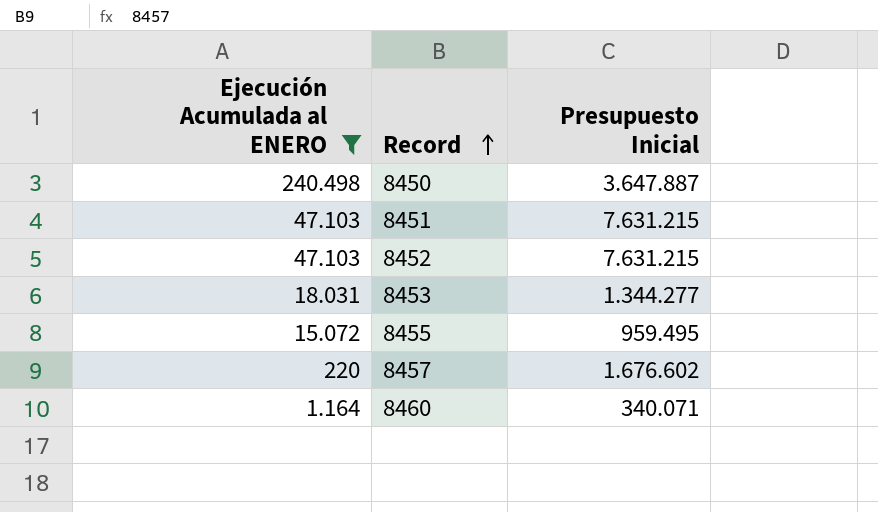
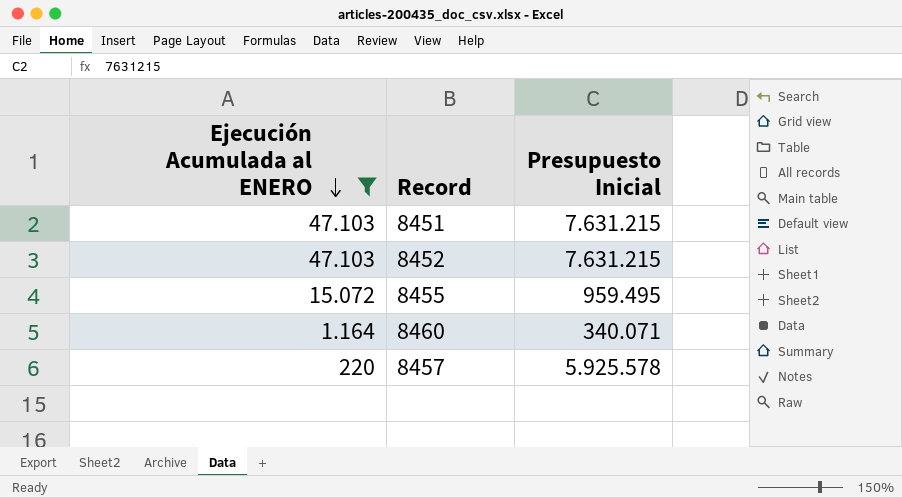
row order: Record ascending -> Ejecución Acumulada al ENERO descending
row 8450: 240.498 | 3.647.887 -> none
row 8453: 18.031 | 1.344.277 -> none
8457 | Presupuesto Inicial: 1.676.602 -> 5.925.578

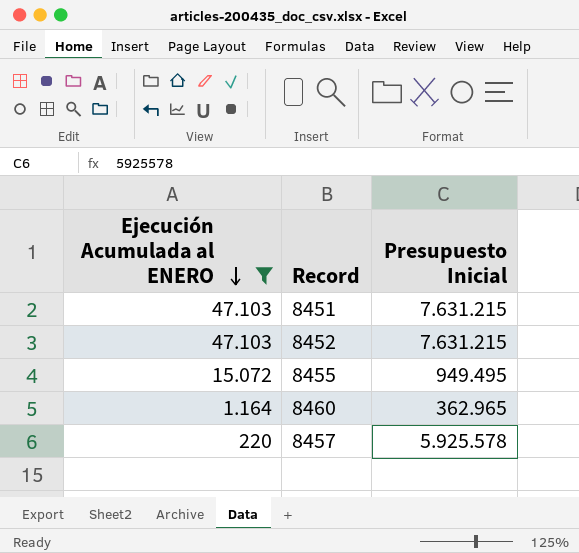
8455 | Presupuesto Inicial: 959.495 -> 949.495
8460 | Presupuesto Inicial: 340.071 -> 362.965

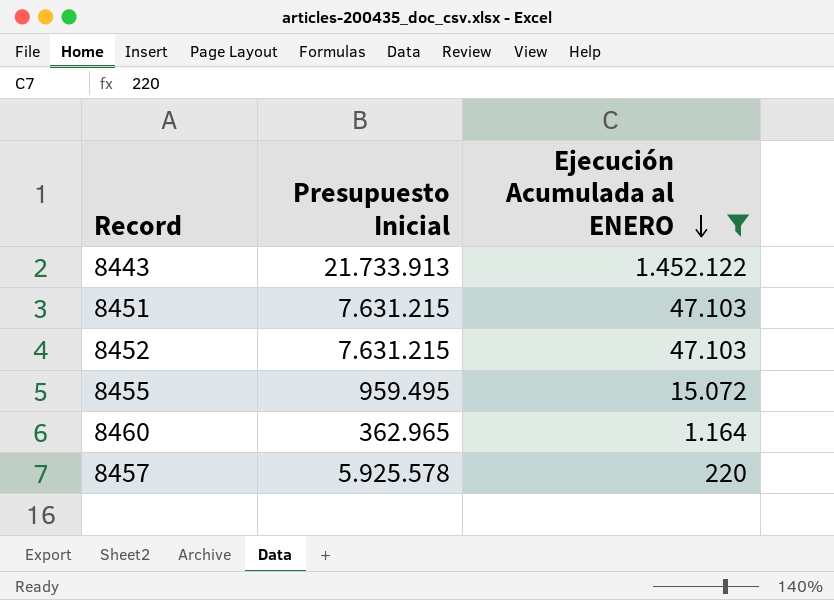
column Ejecución Acumulada al ENERO | position: 1 -> 3
row 8443: none -> 21.733.913 | 1.452.122
8455 | Presupuesto Inicial: 949.495 -> 959.495

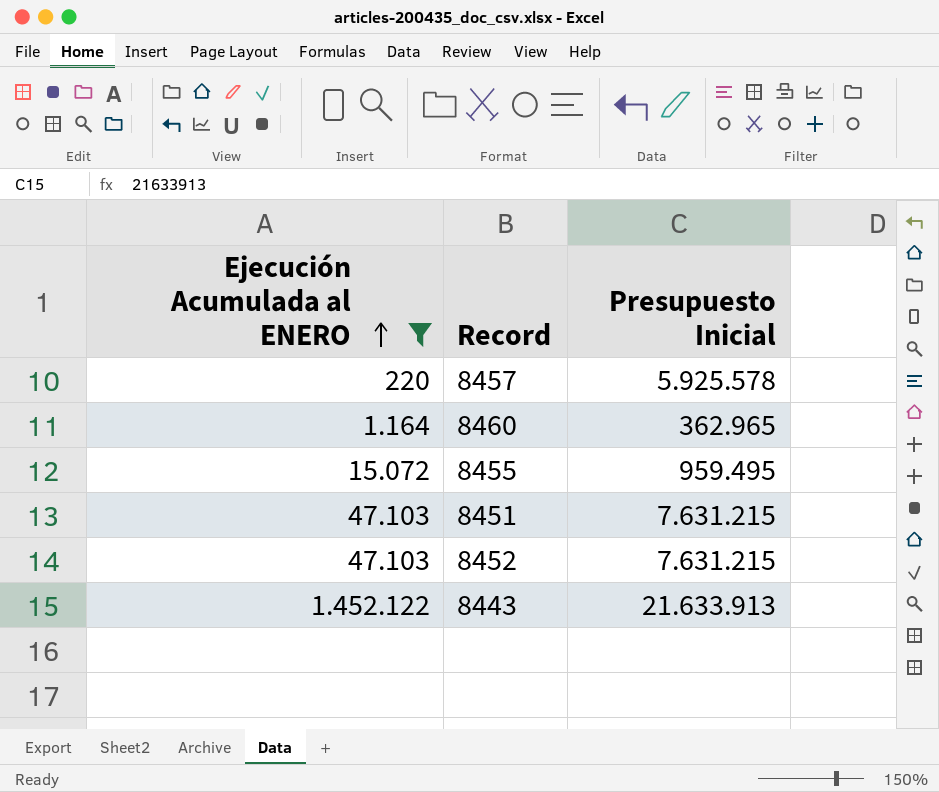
row order: Ejecución Acumulada al ENERO descending -> Ejecución Acumulada al ENERO ascending
column Ejecución Acumulada al ENERO | position: 3 -> 1
8443 | Presupuesto Inicial: 21.733.913 -> 21.633.913

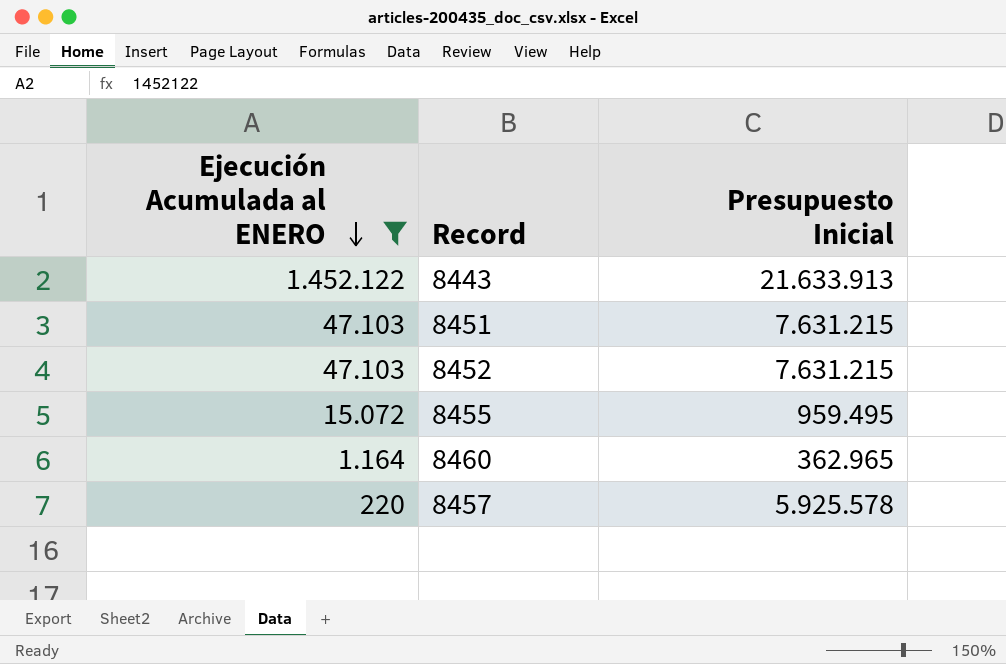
row order: Ejecución Acumulada al ENERO ascending -> Ejecución Acumulada al ENERO descending

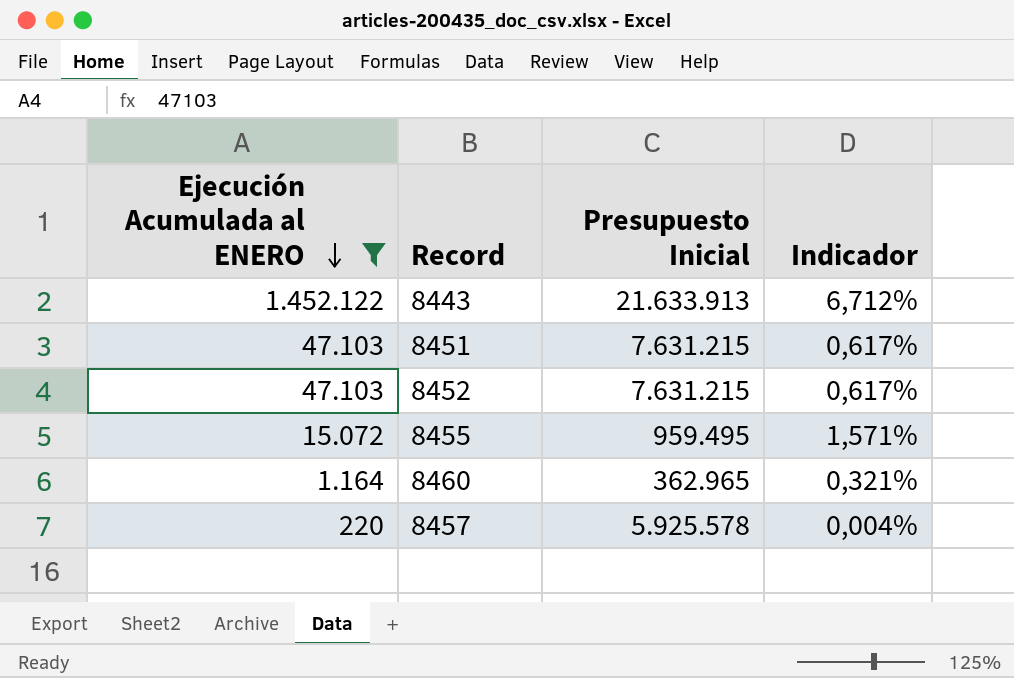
column Indicador | formula: none -> [Ejecución Acumulada al ENERO] / [Presupuesto Inicial]

